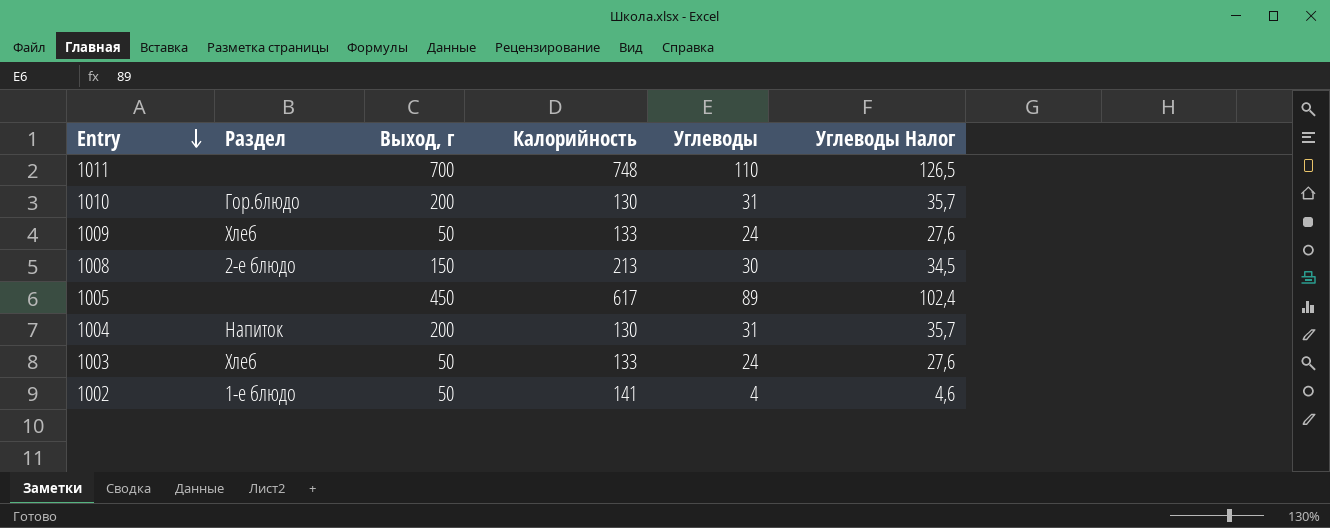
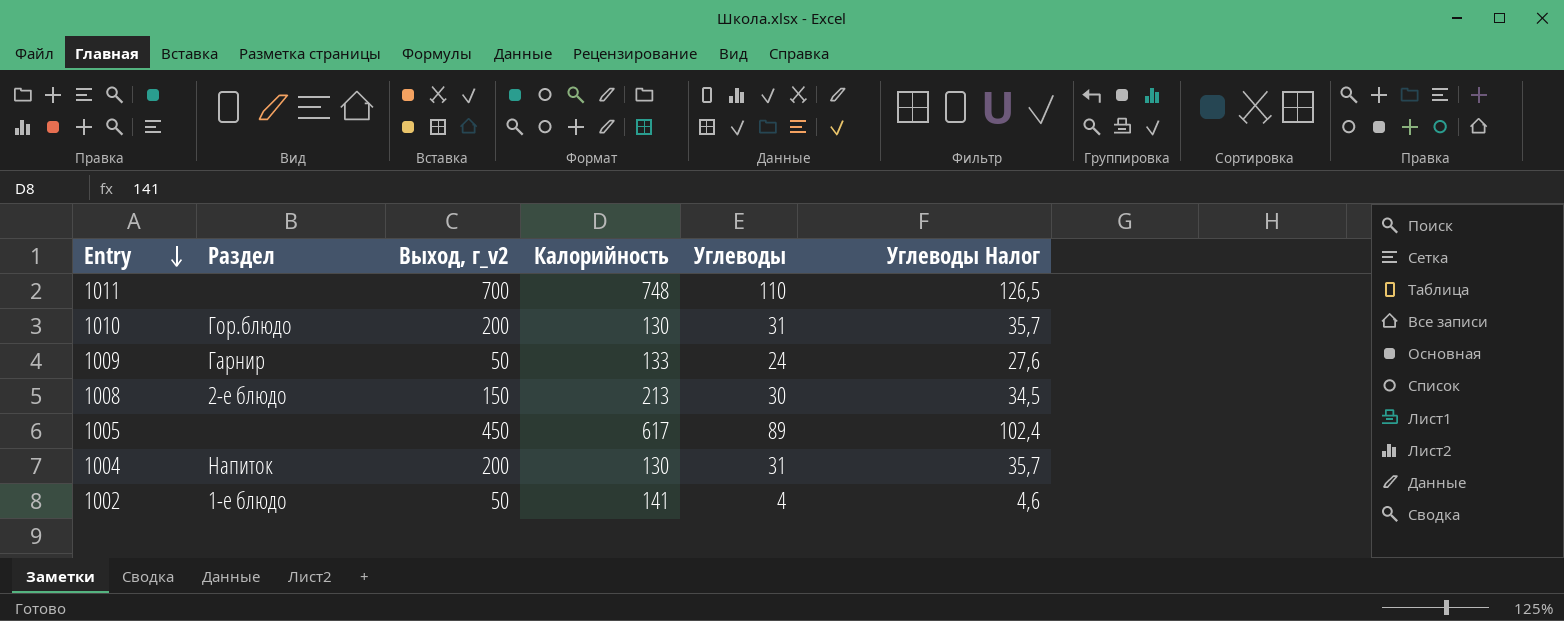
column name: Выход, г -> Выход, г_v2
row 1003: Хлеб | 50 | 133 | 24 | 27,6 -> none
1009 | Раздел: Хлеб -> Гарнир

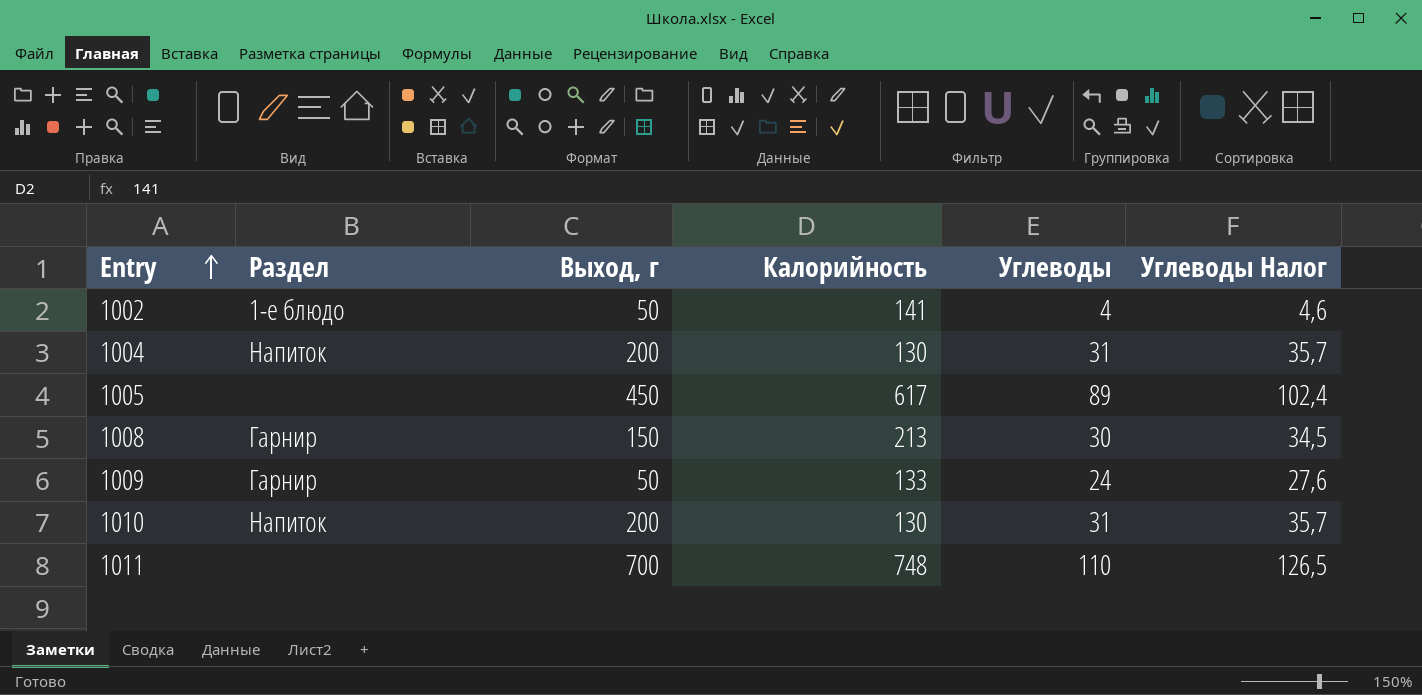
row order: Entry descending -> Entry ascending
column name: Выход, г_v2 -> Выход, г
1008 | Раздел: 2-е блюдо -> Гарнир
1010 | Раздел: Гор.блюдо -> Напиток

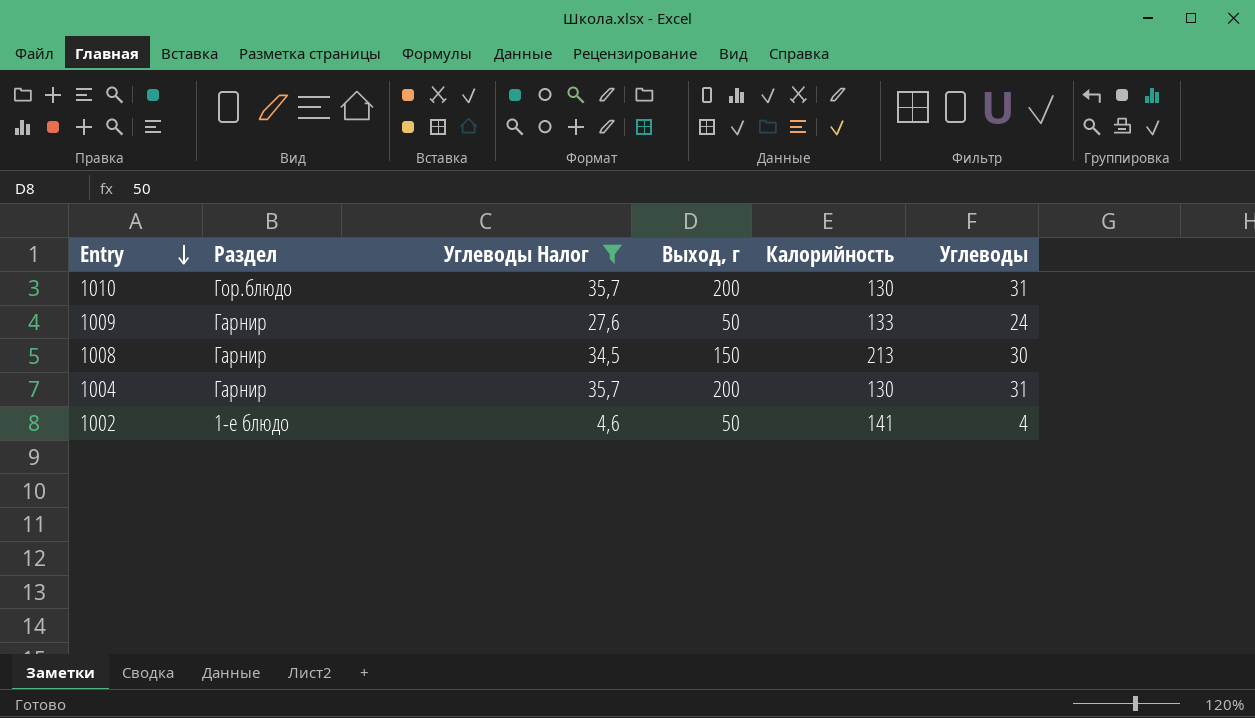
filter: none -> Углеводы Налог <= 35,7
row order: Entry ascending -> Entry descending
column Углеводы Налог | position: 6 -> 3
1010 | Раздел: Напиток -> Гор.блюдо
1004 | Раздел: Напиток -> Гарнир

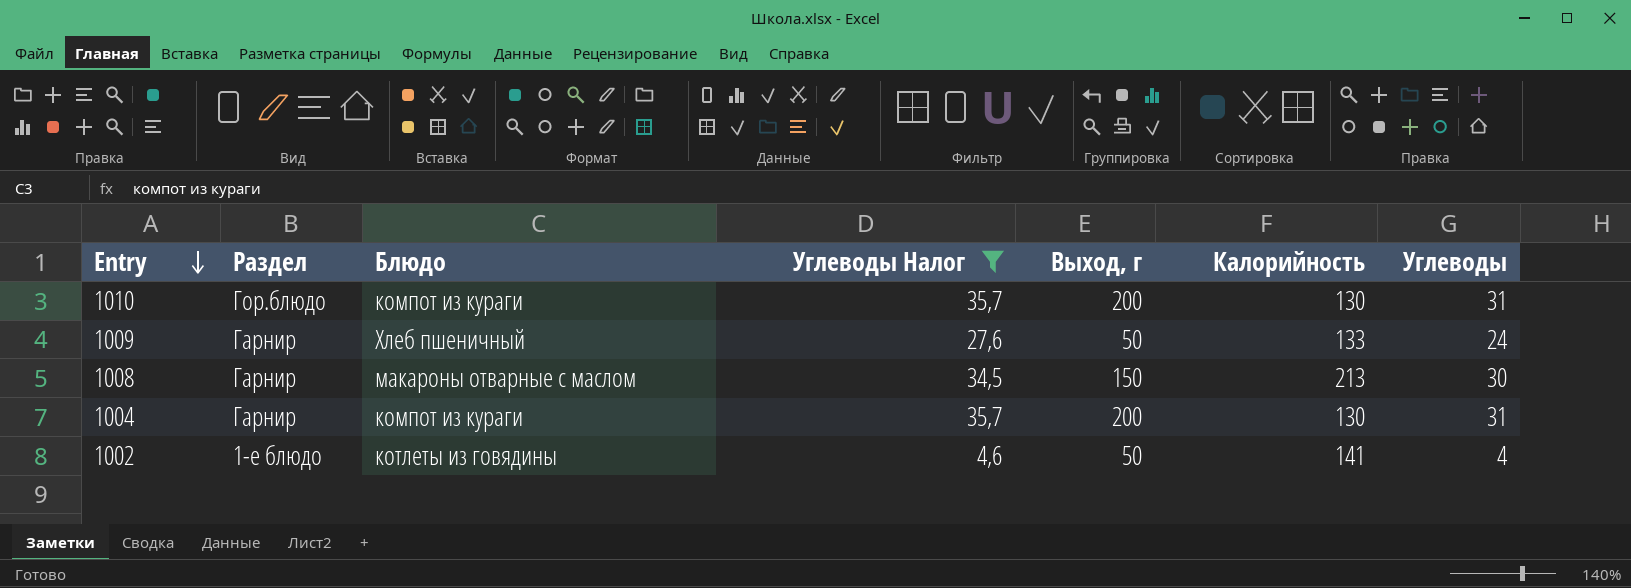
column Блюдо | position: none -> 3

